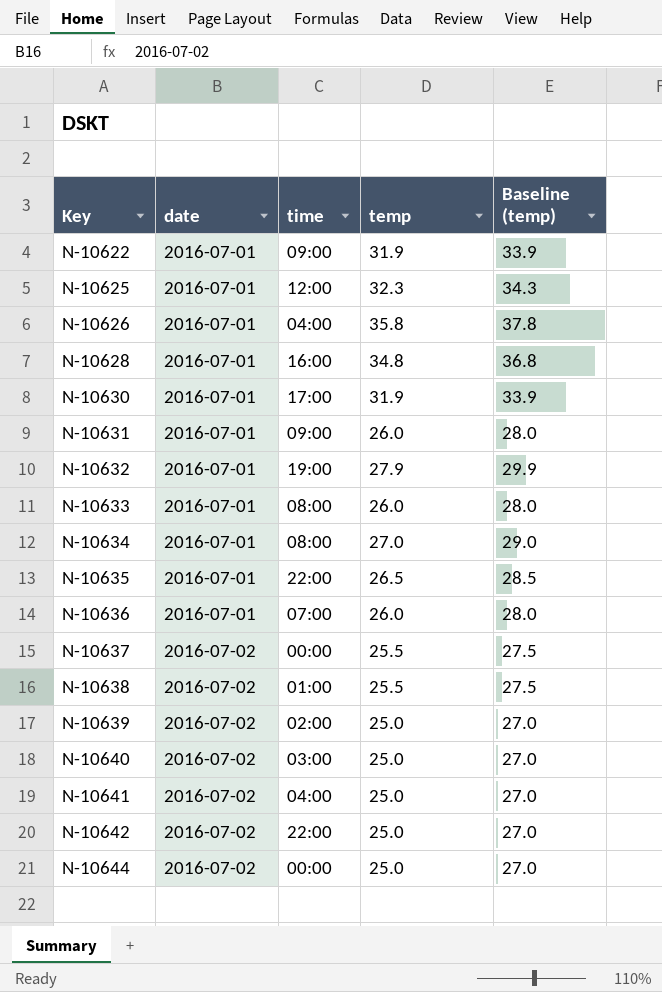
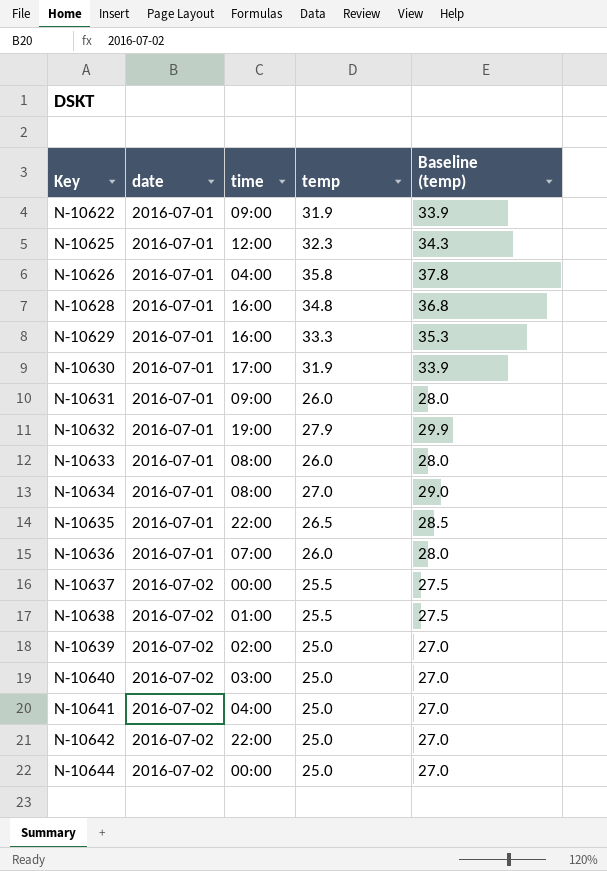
row N-10629: none -> 2016-07-01 | 16:00 | 33.3 | 35.3

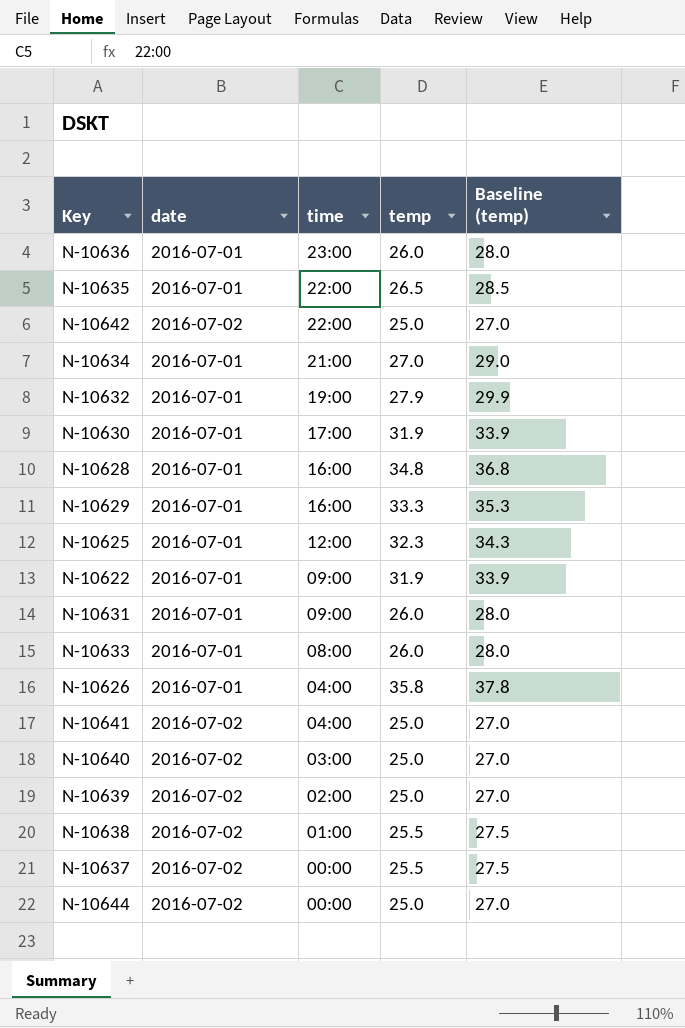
row order: Key ascending -> time descending
N-10636 | time: 07:00 -> 23:00
N-10634 | time: 08:00 -> 21:00

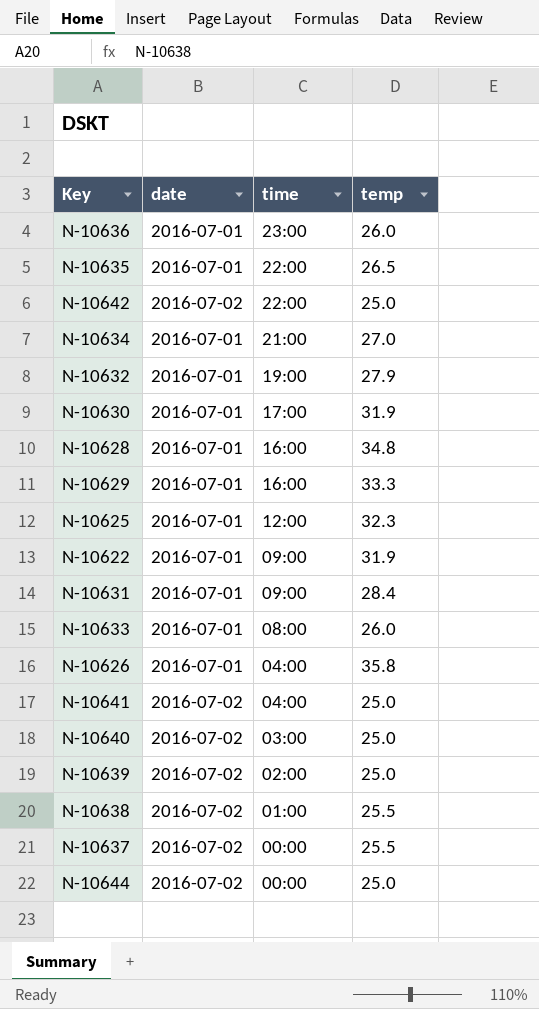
column Baseline (temp) | formula: [temp] + 2 -> none
N-10631 | temp: 26.0 -> 28.4

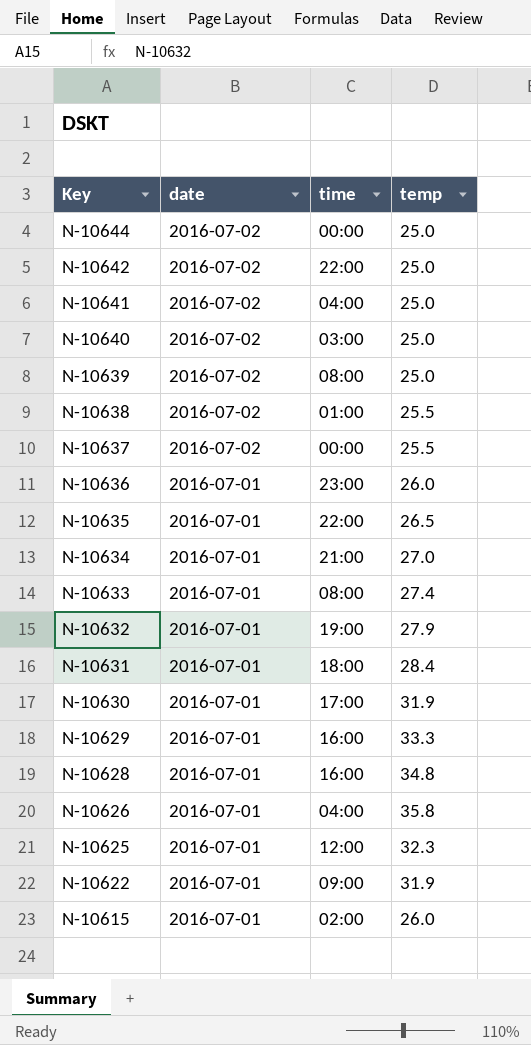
row order: time descending -> Key descending
N-10639 | time: 02:00 -> 08:00
N-10633 | temp: 26.0 -> 27.4
N-10631 | time: 09:00 -> 18:00
row N-10615: none -> 2016-07-01 | 02:00 | 26.0

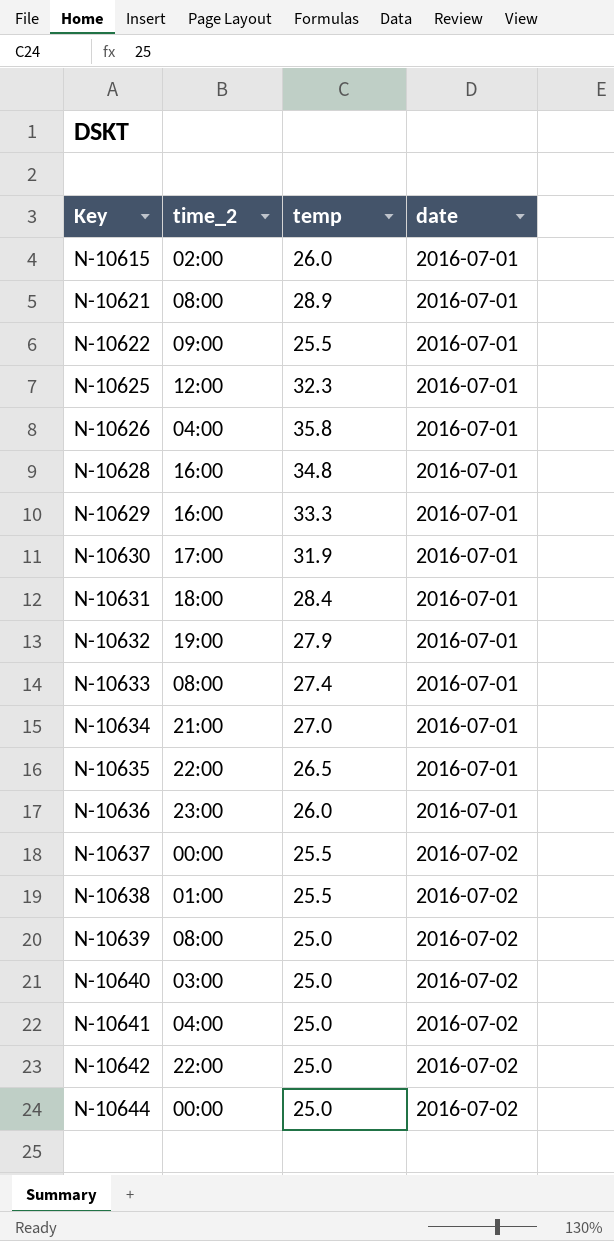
row order: Key descending -> Key ascending
column name: time -> time_2
column date | position: 2 -> 4
row N-10621: none -> 08:00 | 28.9 | 2016-07-01
N-10622 | temp: 31.9 -> 25.5

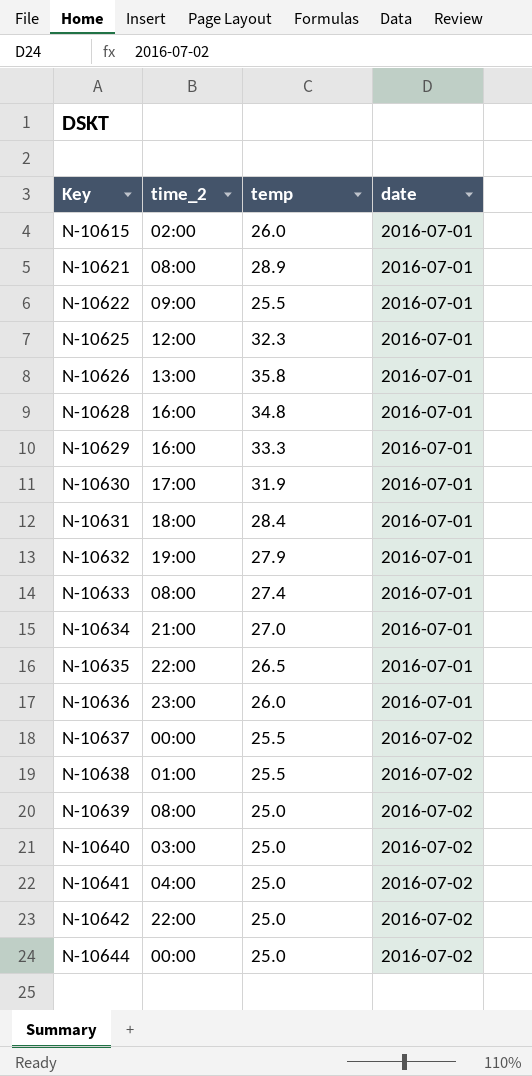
N-10626 | time_2: 04:00 -> 13:00

